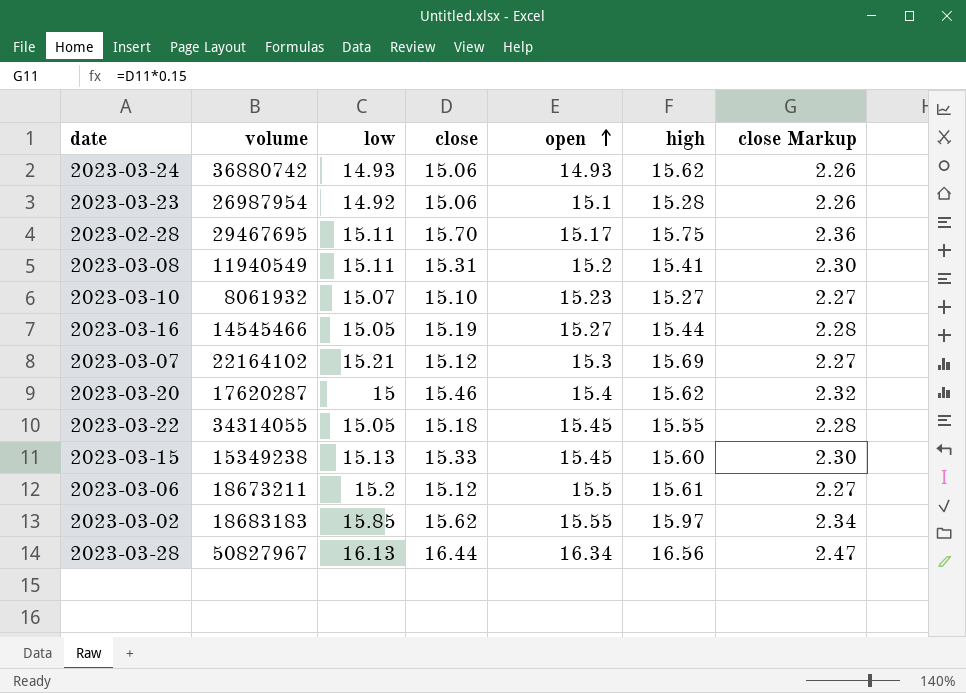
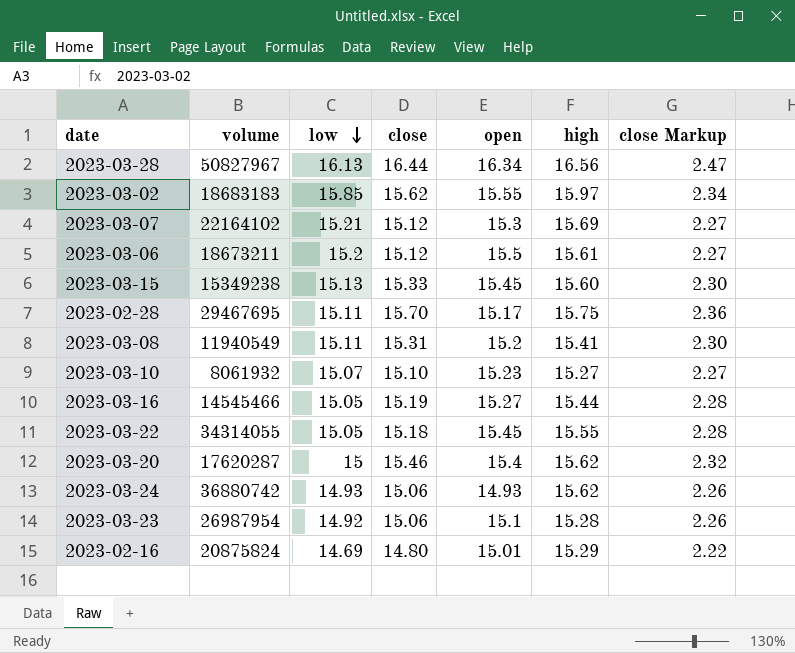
row order: open ascending -> low descending
row 2023-02-16: none -> 20875824 | 14.69 | 14.80 | 15.01 | 15.29 | 2.22

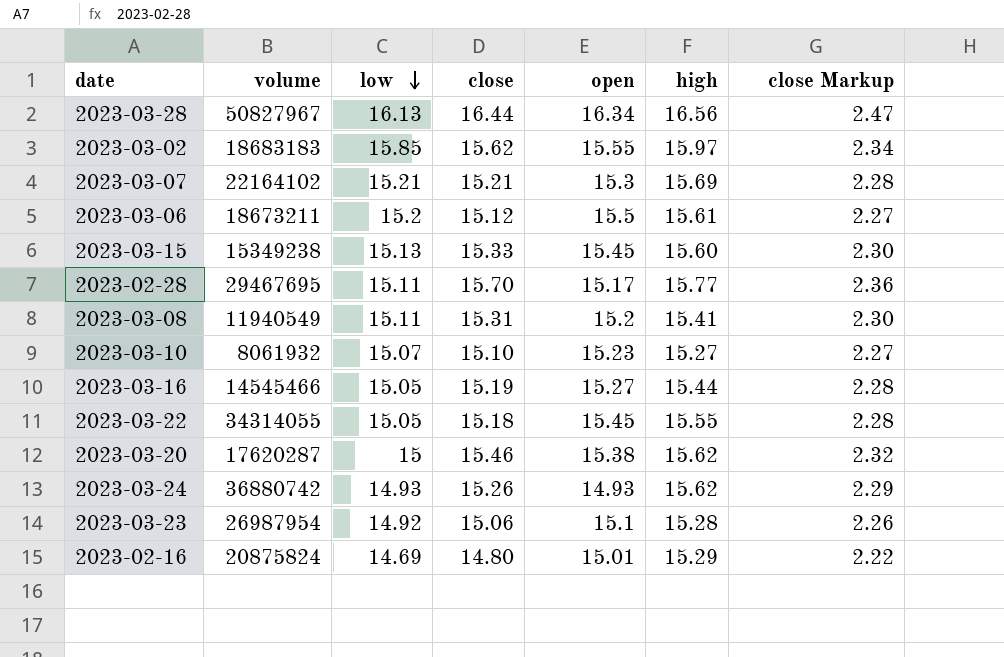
2023-03-07 | close: 15.12 -> 15.21
2023-03-07 | close Markup: 2.27 -> 2.28
2023-02-28 | high: 15.75 -> 15.77
2023-03-20 | open: 15.4 -> 15.38
2023-03-24 | close: 15.06 -> 15.26
2023-03-24 | close Markup: 2.26 -> 2.29

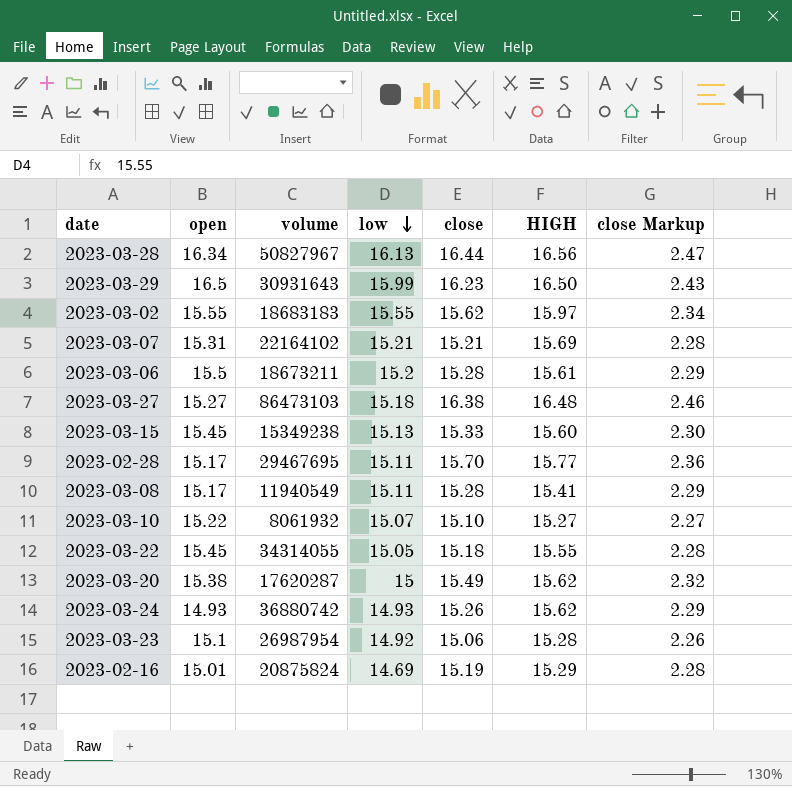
column open | position: 5 -> 2
column name: high -> HIGH
row 2023-03-16: 14545466 | 15.05 | 15.19 | 15.27 | 15.44 | 2.28 -> none
row 2023-03-29: none -> 16.5 | 30931643 | 15.99 | 16.23 | 16.50 | 2.43
2023-03-02 | low: 15.85 -> 15.55
2023-03-07 | open: 15.3 -> 15.31
2023-03-06 | close: 15.12 -> 15.28
2023-03-06 | close Markup: 2.27 -> 2.29
row 2023-03-27: none -> 15.27 | 86473103 | 15.18 | 16.38 | 16.48 | 2.46
2023-03-08 | open: 15.2 -> 15.17
2023-03-08 | close: 15.31 -> 15.28
2023-03-08 | close Markup: 2.30 -> 2.29
2023-03-10 | open: 15.23 -> 15.22
2023-03-20 | close: 15.46 -> 15.49
2023-02-16 | close: 14.80 -> 15.19
2023-02-16 | close Markup: 2.22 -> 2.28

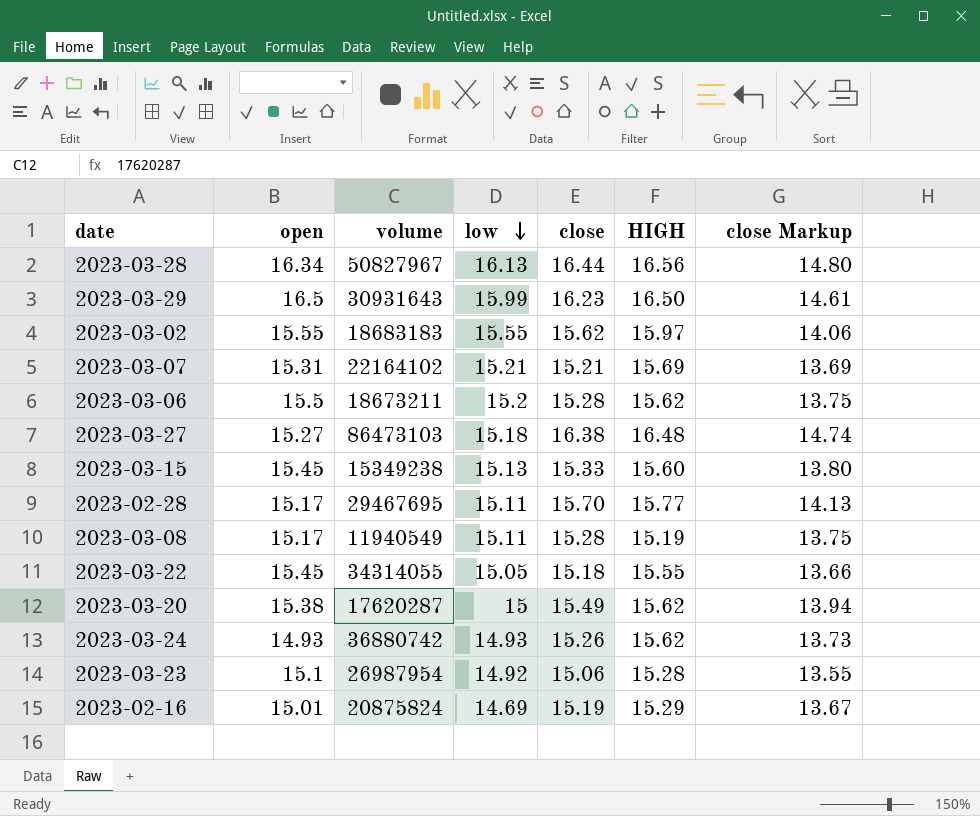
column close Markup | formula: [close] * 0.15 -> [close] * 0.9
row 2023-03-10: 15.22 | 8061932 | 15.07 | 15.10 | 15.27 | 2.27 -> none
2023-03-06 | HIGH: 15.61 -> 15.62
2023-03-08 | HIGH: 15.41 -> 15.19

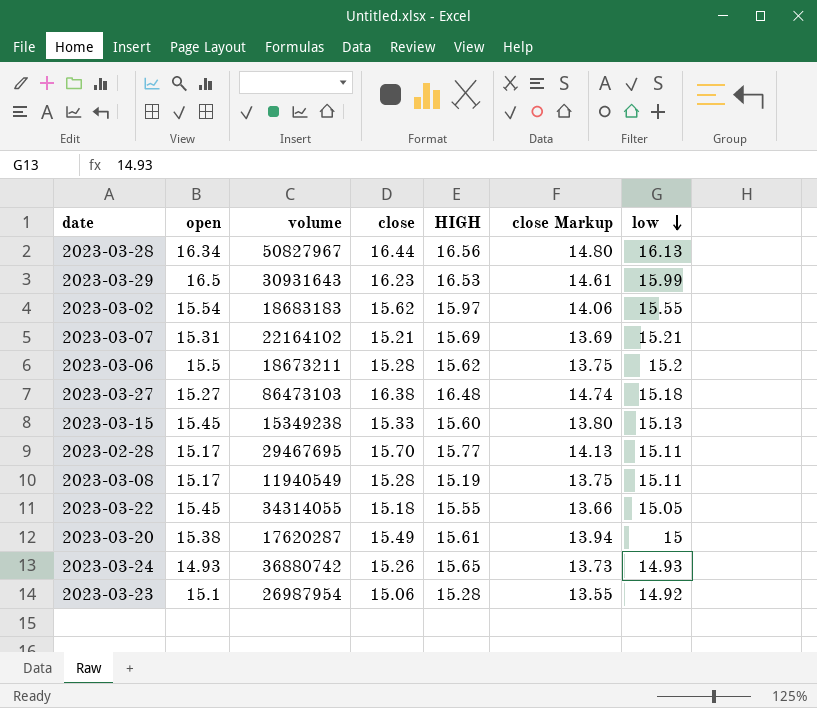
column low | position: 4 -> 7
row 2023-02-16: 15.01 | 20875824 | 14.69 | 15.19 | 15.29 | 13.67 -> none
2023-03-29 | HIGH: 16.50 -> 16.53
2023-03-02 | open: 15.55 -> 15.54
2023-03-20 | HIGH: 15.62 -> 15.61
2023-03-24 | HIGH: 15.62 -> 15.65

